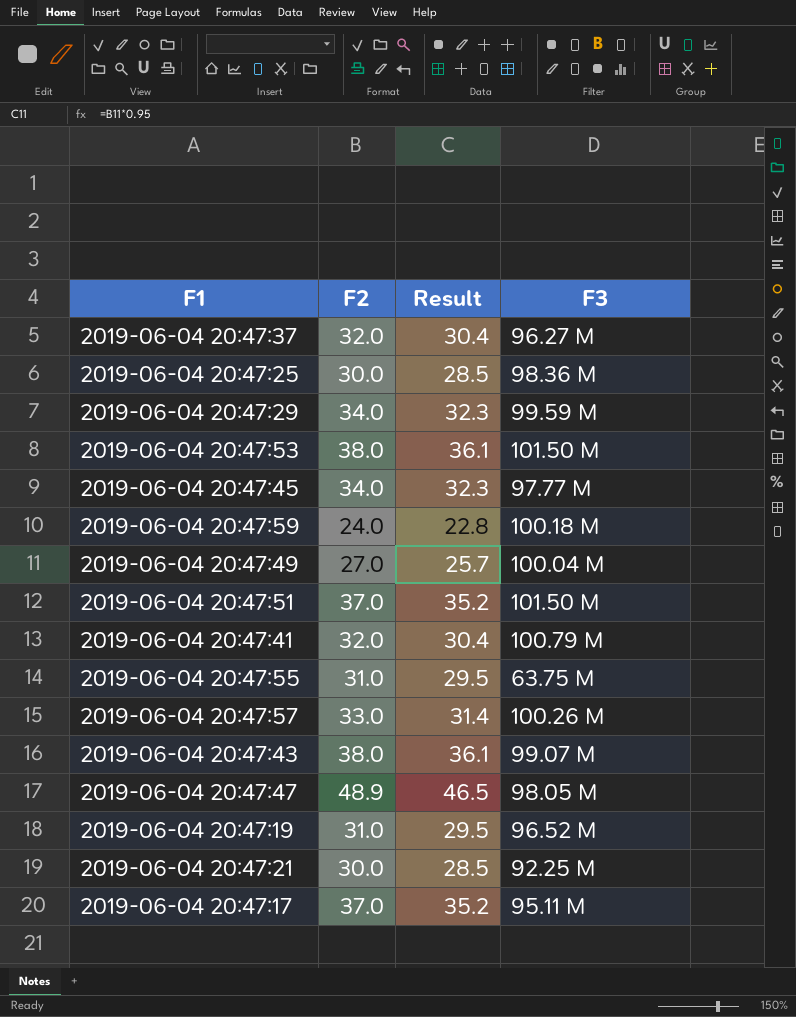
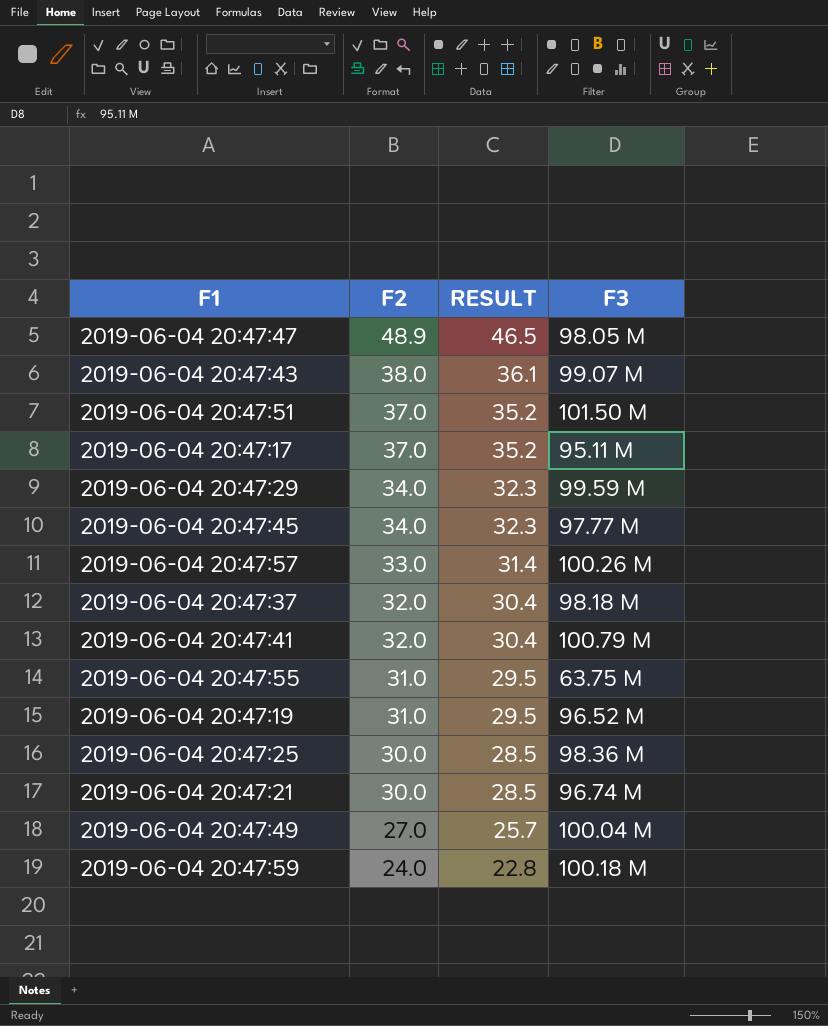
row order: none -> F2 descending
column name: Result -> RESULT
row 2019-06-04 20:47:53: 38.0 | 36.1 | 101.50 M -> none
2019-06-04 20:47:37 | F3: 96.27 M -> 98.18 M
2019-06-04 20:47:21 | F3: 92.25 M -> 96.74 M

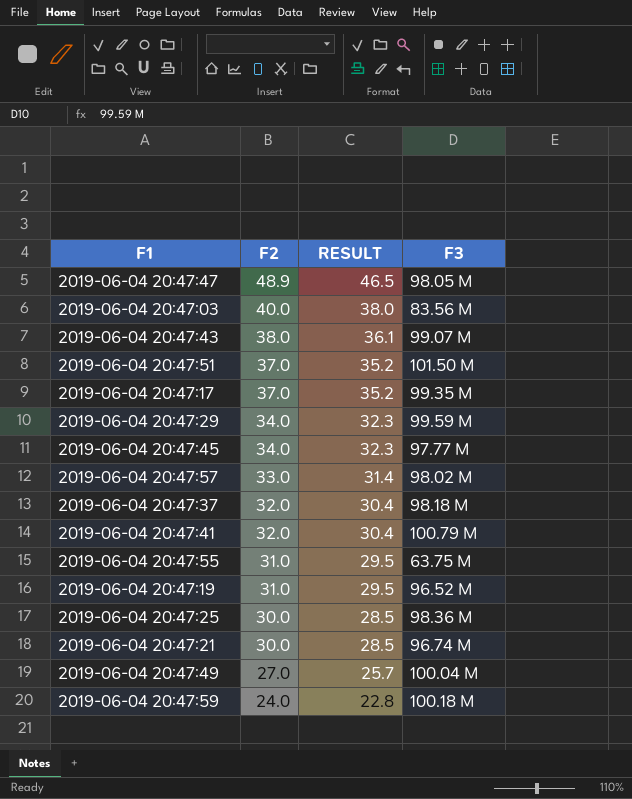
row 2019-06-04 20:47:03: none -> 40.0 | 38.0 | 83.56 M
2019-06-04 20:47:17 | F3: 95.11 M -> 99.35 M
2019-06-04 20:47:57 | F3: 100.26 M -> 98.02 M

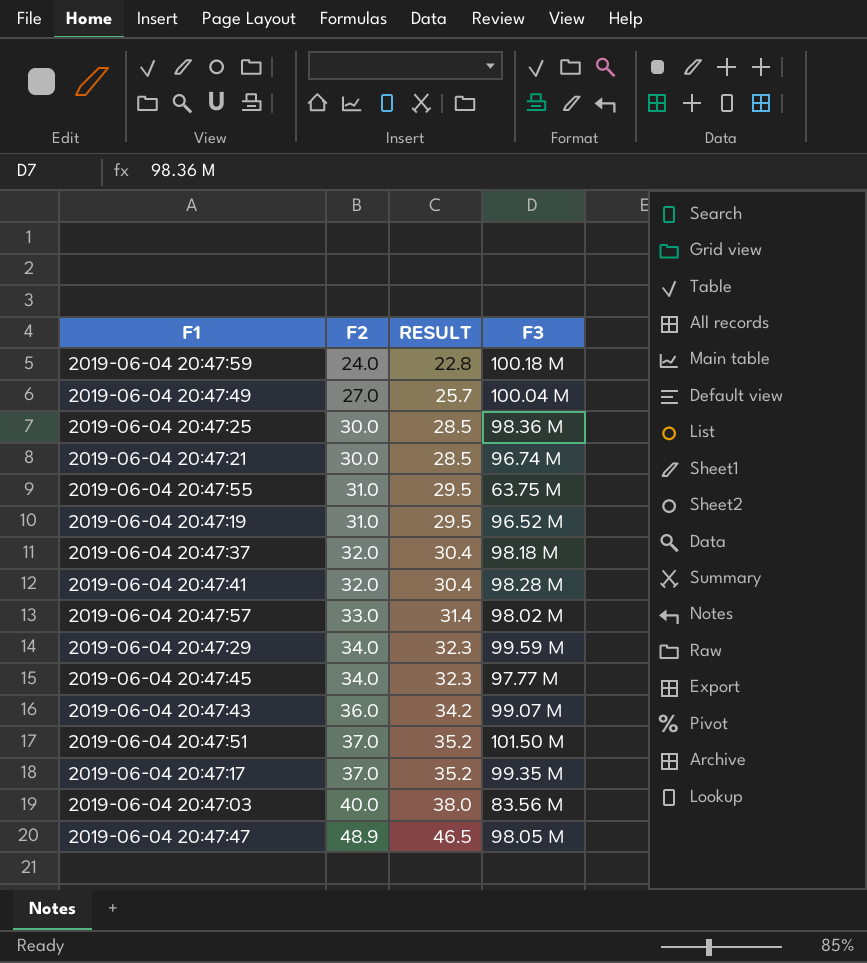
row order: F2 descending -> F2 ascending
2019-06-04 20:47:41 | F3: 100.79 M -> 98.28 M
2019-06-04 20:47:43 | F2: 38.0 -> 36.0
2019-06-04 20:47:43 | RESULT: 36.1 -> 34.2

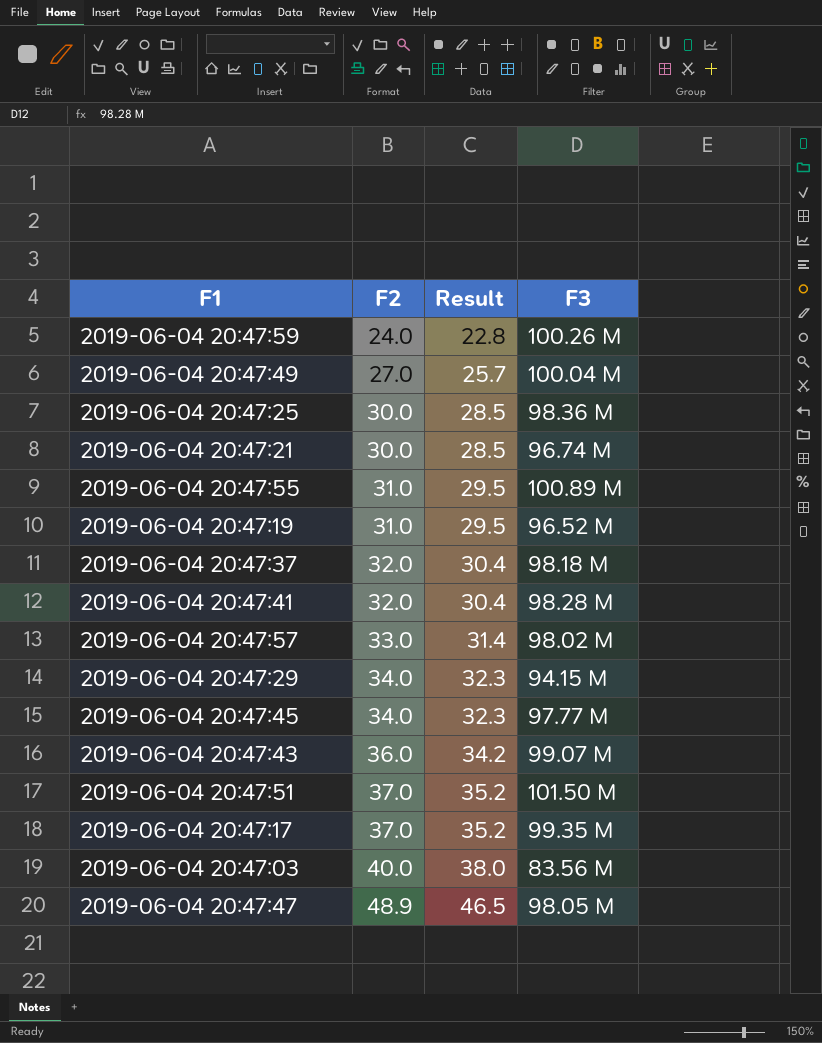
column name: RESULT -> Result
2019-06-04 20:47:59 | F3: 100.18 M -> 100.26 M
2019-06-04 20:47:55 | F3: 63.75 M -> 100.89 M
2019-06-04 20:47:29 | F3: 99.59 M -> 94.15 M

